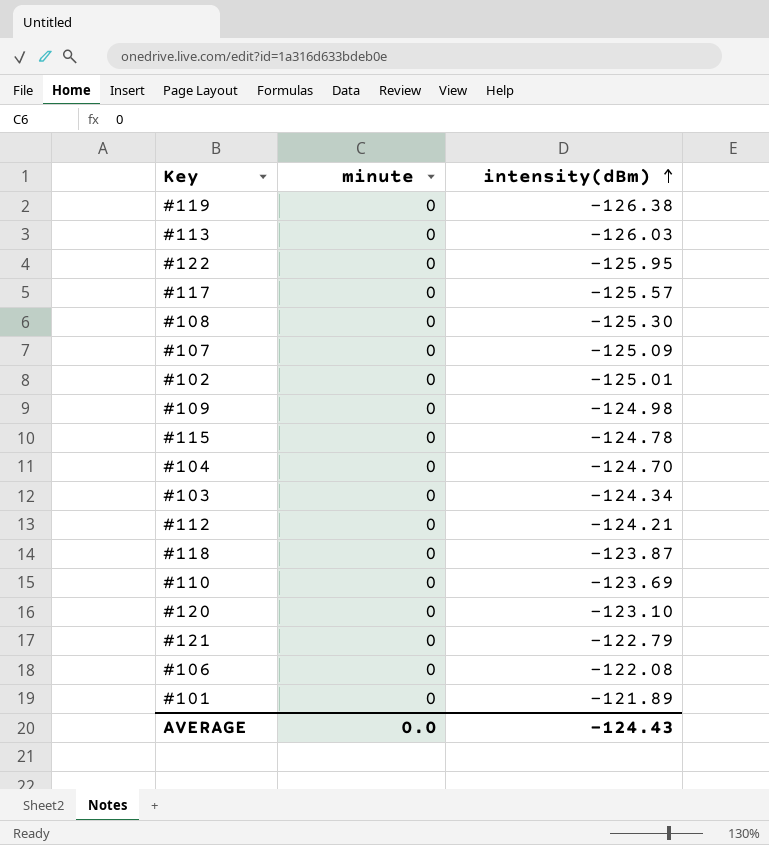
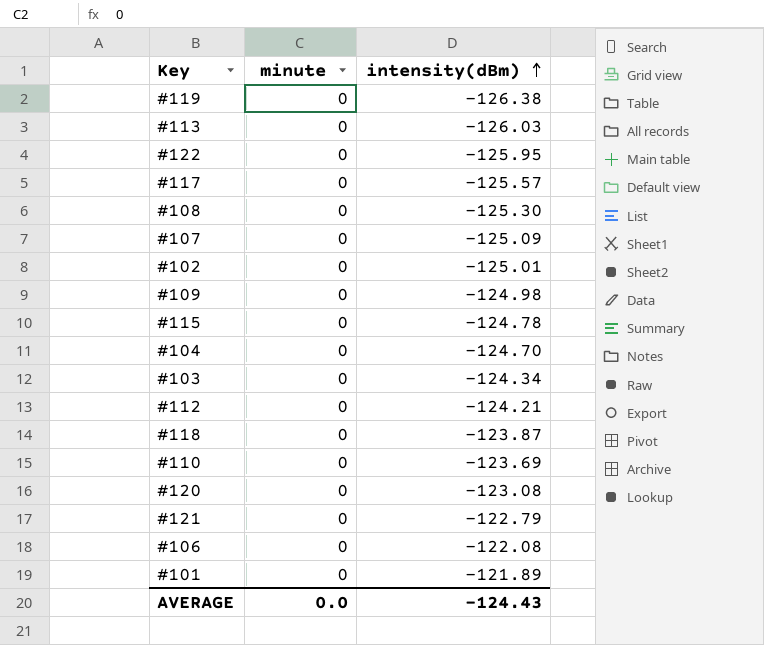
#120 | intensity(dBm): -123.10 -> -123.08

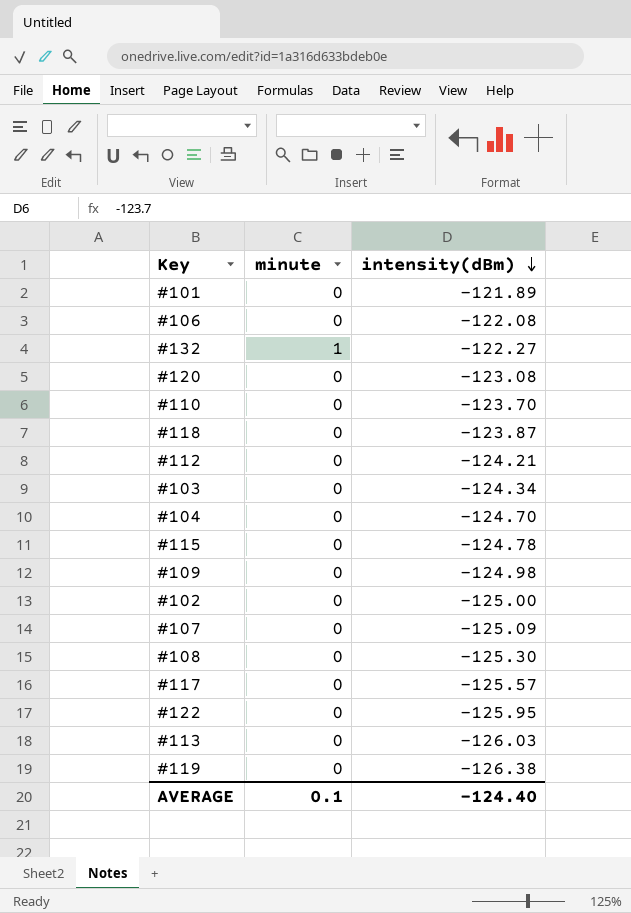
row order: intensity(dBm) ascending -> intensity(dBm) descending
row #121: 0 | -122.79 -> none
row #132: none -> 1 | -122.27
#110 | intensity(dBm): -123.69 -> -123.70
#102 | intensity(dBm): -125.01 -> -125.00
AVERAGE | minute: 0.0 -> 0.1
AVERAGE | intensity(dBm): -124.43 -> -124.40

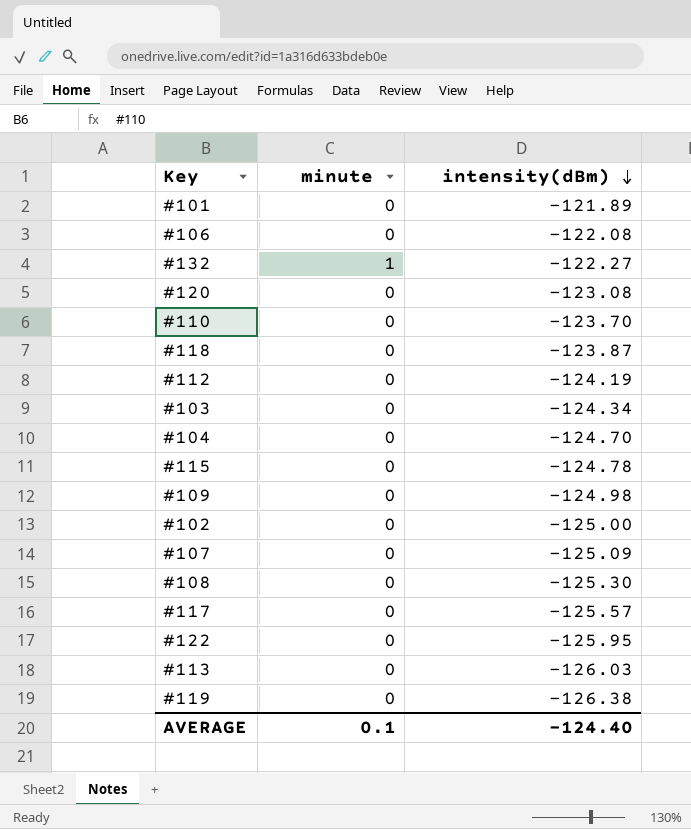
#112 | intensity(dBm): -124.21 -> -124.19

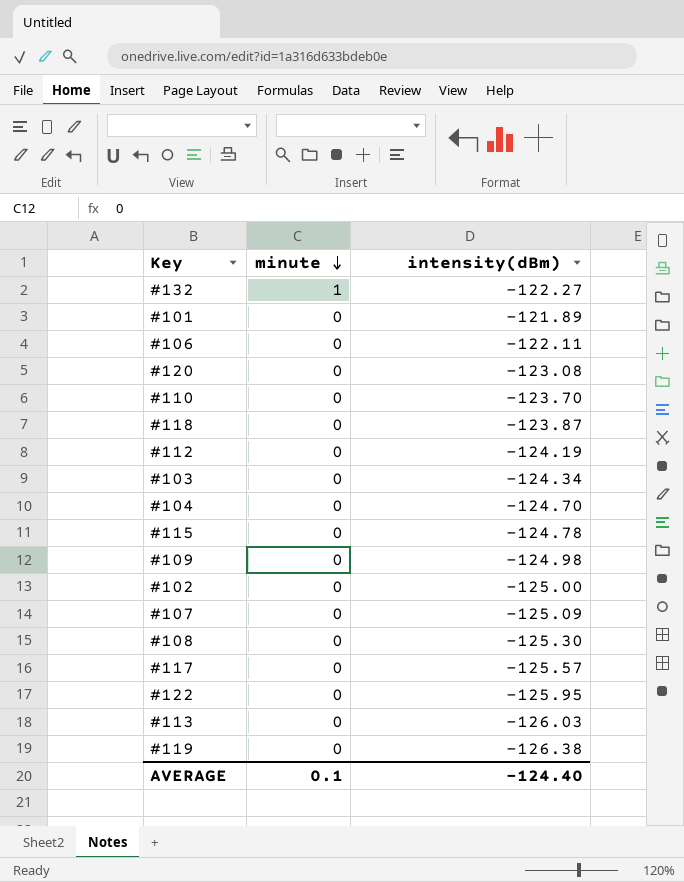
row order: intensity(dBm) descending -> minute descending
#106 | intensity(dBm): -122.08 -> -122.11

